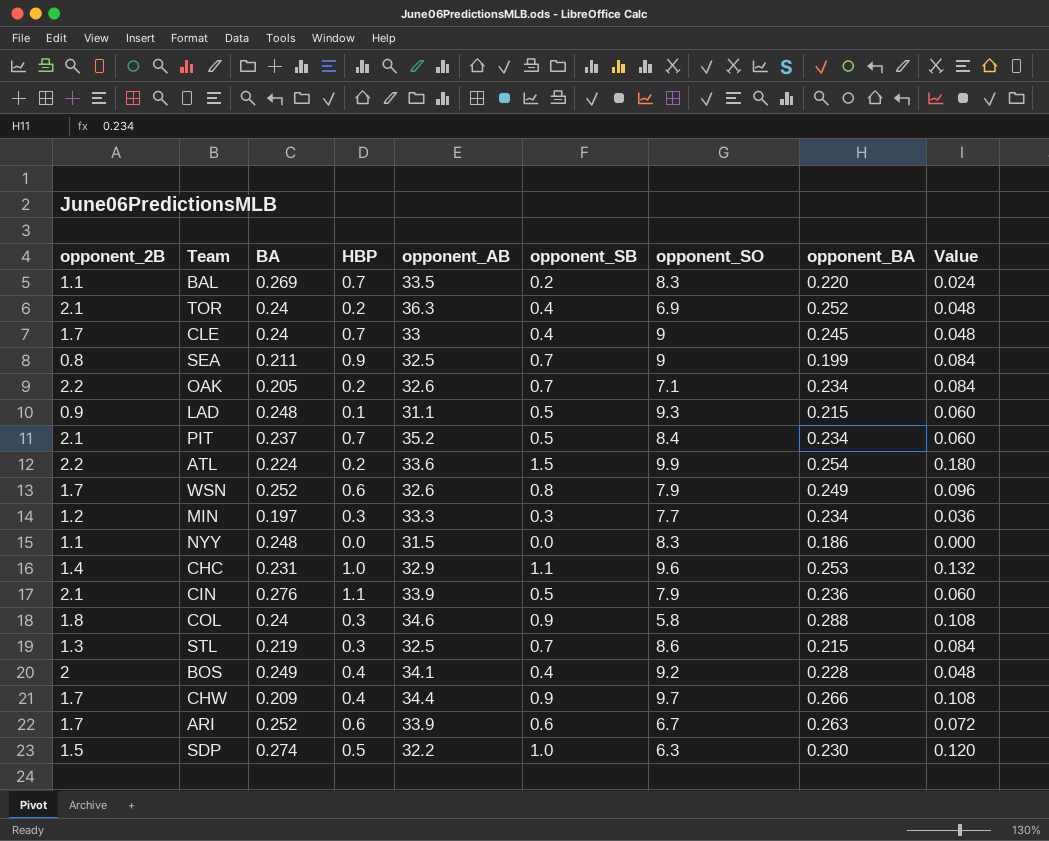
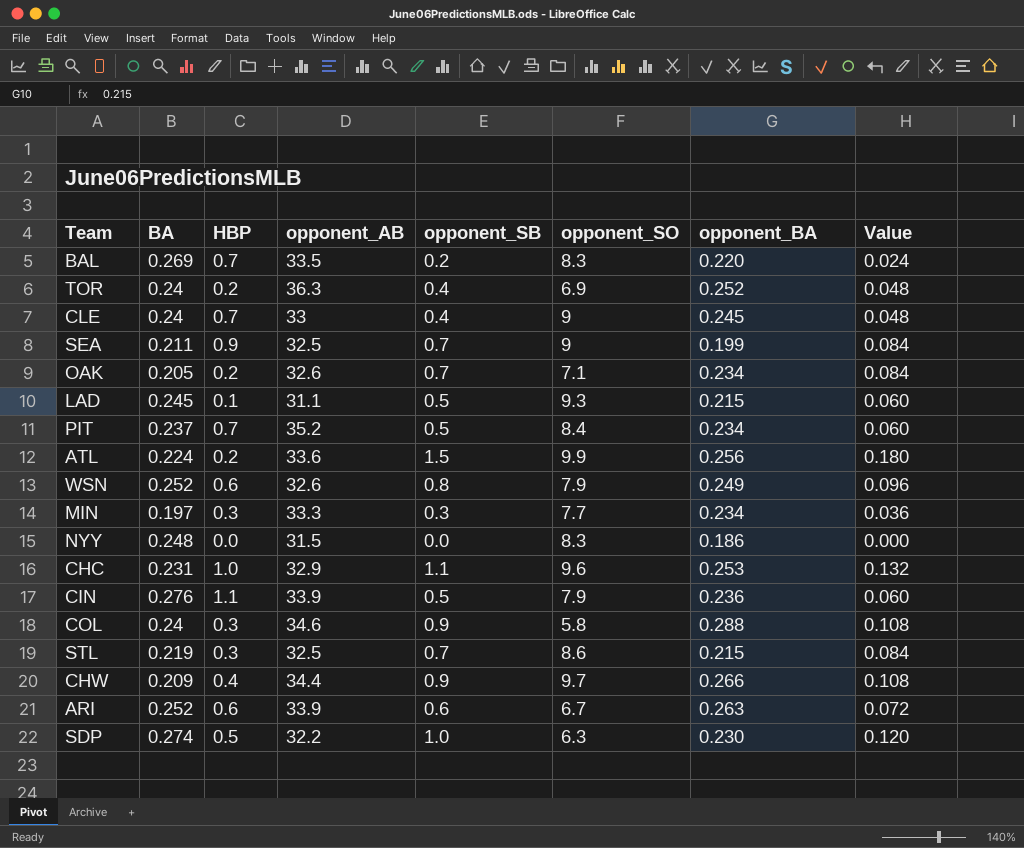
column opponent_2B | position: 1 -> none
row BOS: 2 | 0.249 | 0.4 | 34.1 | 0.4 | 9.2 | 0.228 | 0.048 -> none
LAD | BA: 0.248 -> 0.245
ATL | opponent_BA: 0.254 -> 0.256

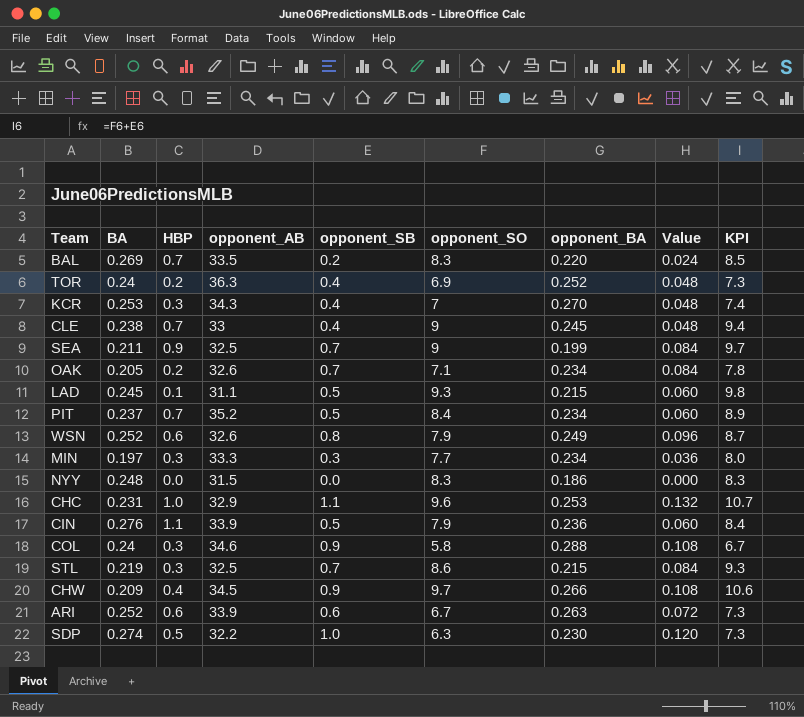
column KPI | formula: none -> [opponent_SB] + [opponent_SO]
row ATL: 0.224 | 0.2 | 33.6 | 1.5 | 9.9 | 0.256 | 0.180 -> none
row KCR: none -> 0.253 | 0.3 | 34.3 | 0.4 | 7 | 0.270 | 0.048 | 7.4
CLE | BA: 0.24 -> 0.238
CHW | opponent_AB: 34.4 -> 34.5

